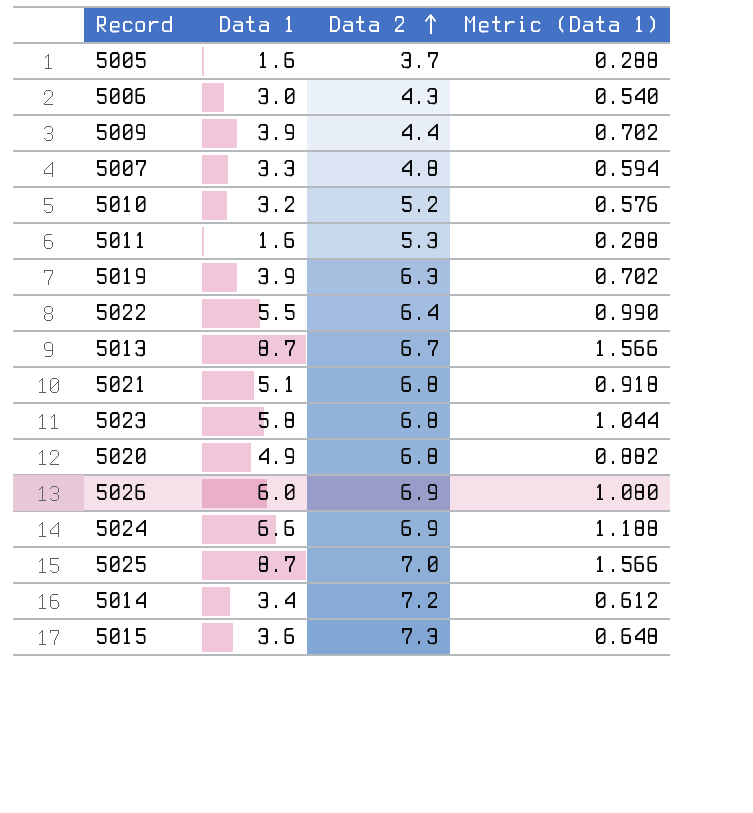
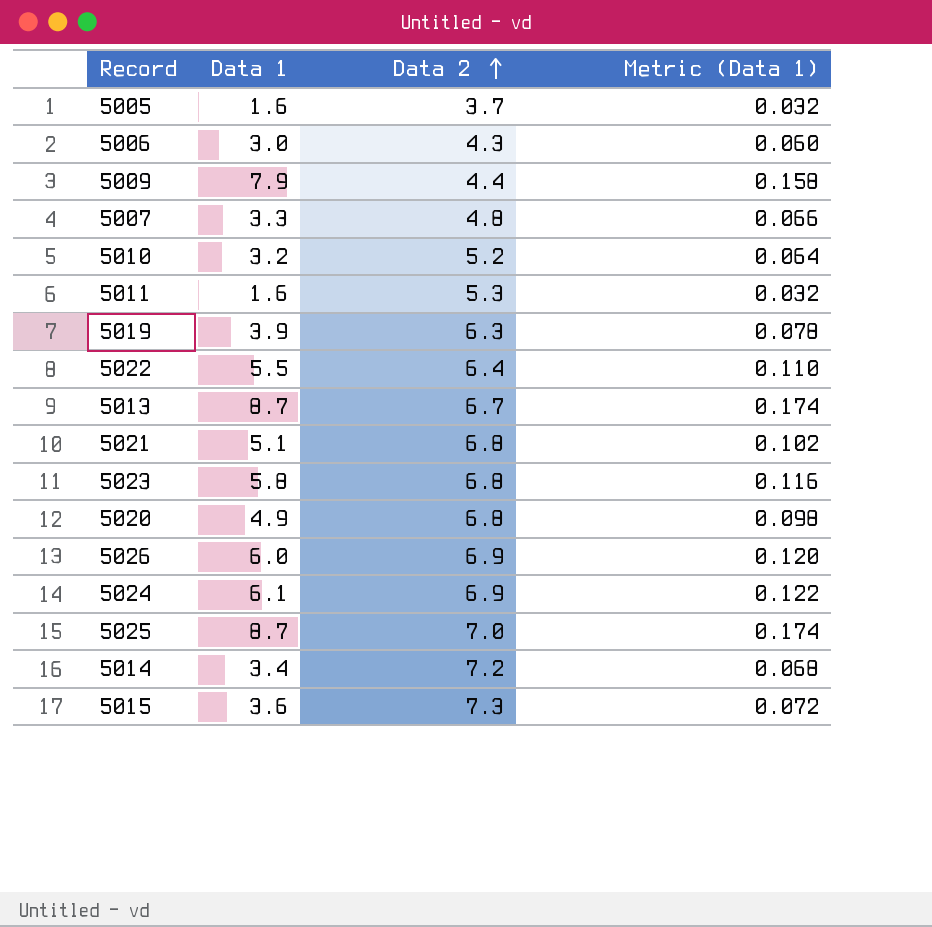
column Metric (Data 1) | formula: [Data 1] * 0.18 -> [Data 1] * 0.02
5009 | Data 1: 3.9 -> 7.9
5024 | Data 1: 6.6 -> 6.1

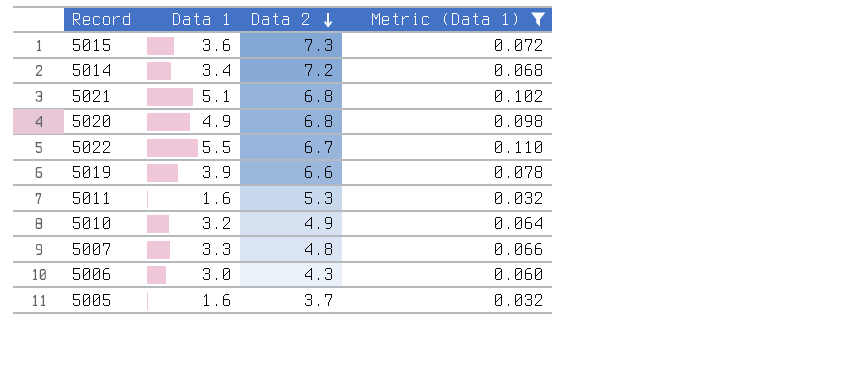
filter: none -> Metric (Data 1) <= 0.110
row order: Data 2 ascending -> Data 2 descending
5022 | Data 2: 6.4 -> 6.7
5019 | Data 2: 6.3 -> 6.6
5010 | Data 2: 5.2 -> 4.9

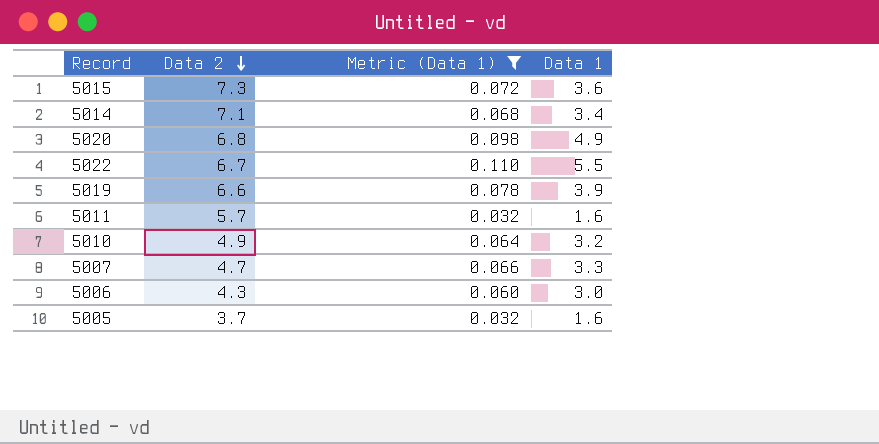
column Data 1 | position: 2 -> 4
row 5021: 5.1 | 6.8 | 0.102 -> none
5014 | Data 2: 7.2 -> 7.1
5011 | Data 2: 5.3 -> 5.7
5007 | Data 2: 4.8 -> 4.7

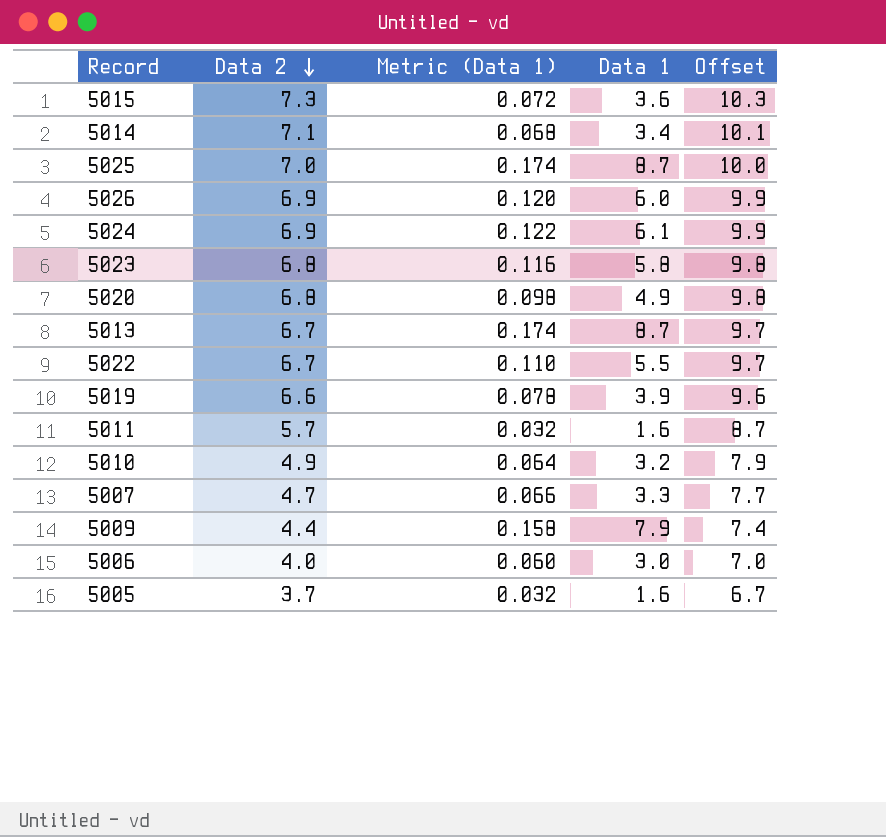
filter: Metric (Data 1) <= 0.110 -> none
column Offset | formula: none -> [Data 2] + 3
5006 | Data 2: 4.3 -> 4.0

